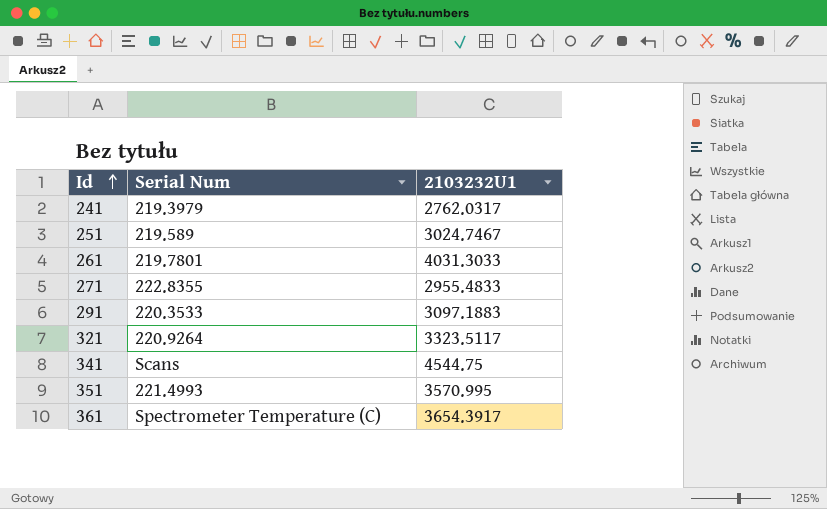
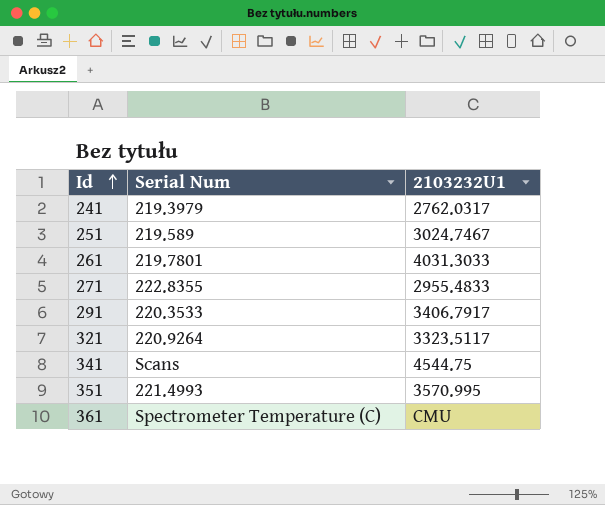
291 | 2103232U1: 3097.1883 -> 3406.7917
361 | 2103232U1: 3654.3917 -> CMU

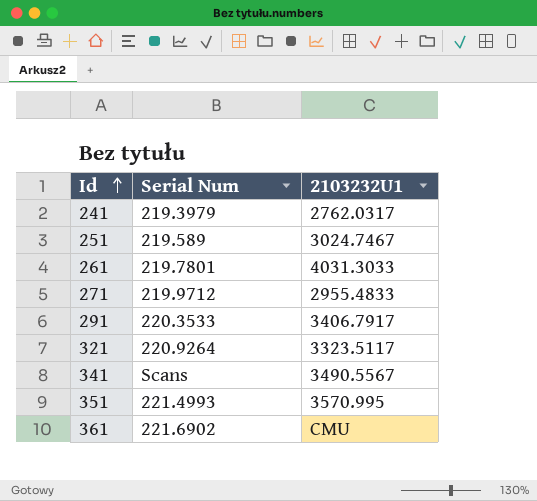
271 | Serial Num: 222.8355 -> 219.9712
341 | 2103232U1: 4544.75 -> 3490.5567
361 | Serial Num: Spectrometer Temperature (C) -> 221.6902

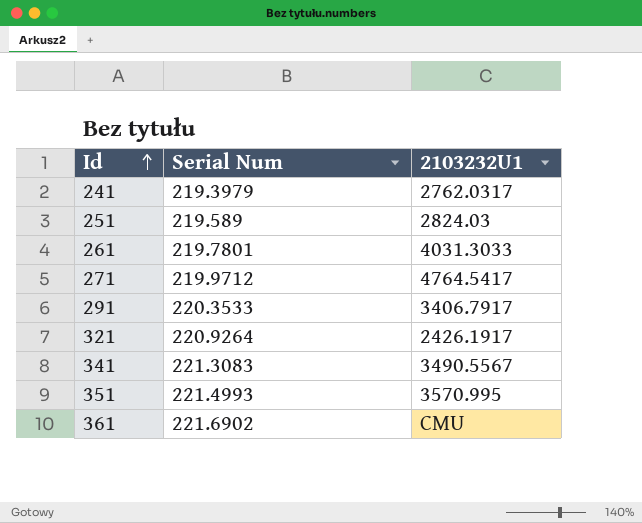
251 | 2103232U1: 3024.7467 -> 2824.03
271 | 2103232U1: 2955.4833 -> 4764.5417
321 | 2103232U1: 3323.5117 -> 2426.1917
341 | Serial Num: Scans -> 221.3083

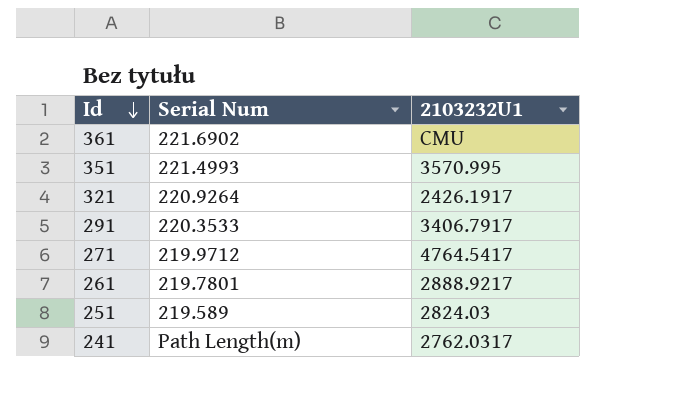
row order: Id ascending -> Id descending
row 341: 221.3083 | 3490.5567 -> none
261 | 2103232U1: 4031.3033 -> 2888.9217
241 | Serial Num: 219.3979 -> Path Length(m)

